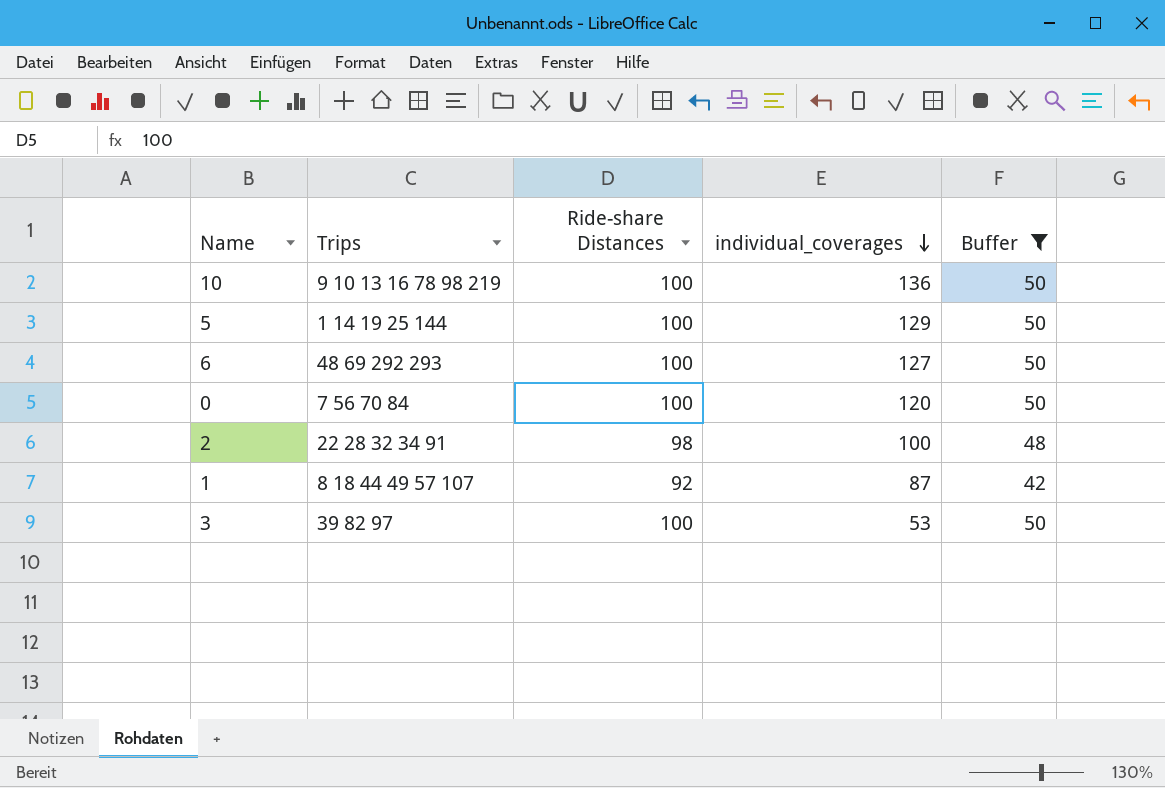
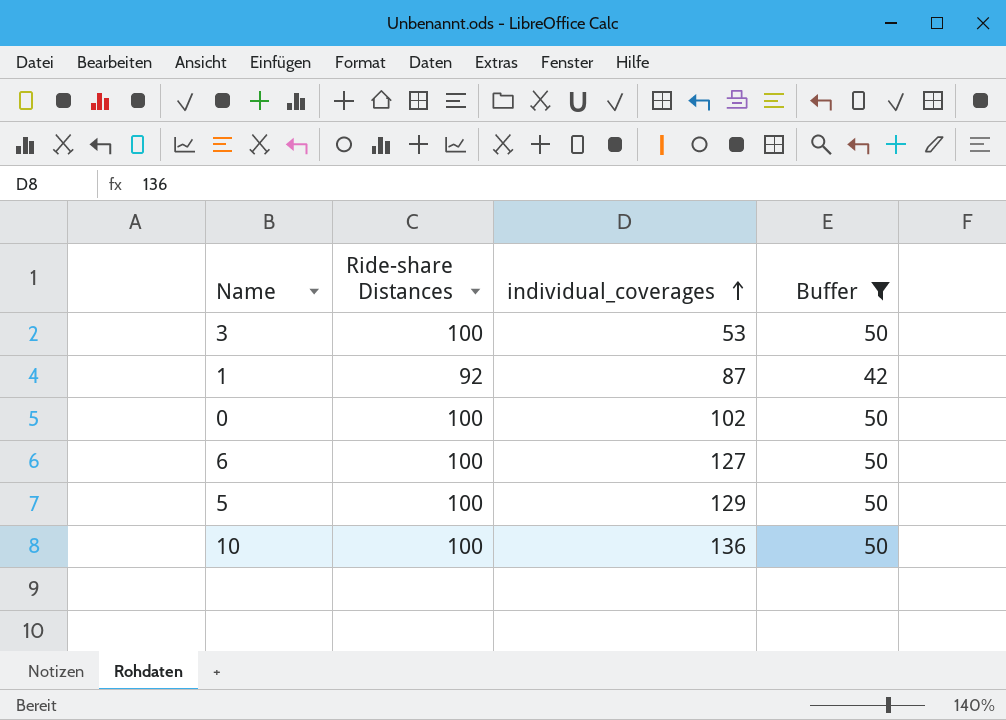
row order: individual_coverages descending -> individual_coverages ascending
column Trips | position: 2 -> none
row 2: 22 28 32 34 91 | 98 | 100 | 48 -> none
0 | individual_coverages: 120 -> 102

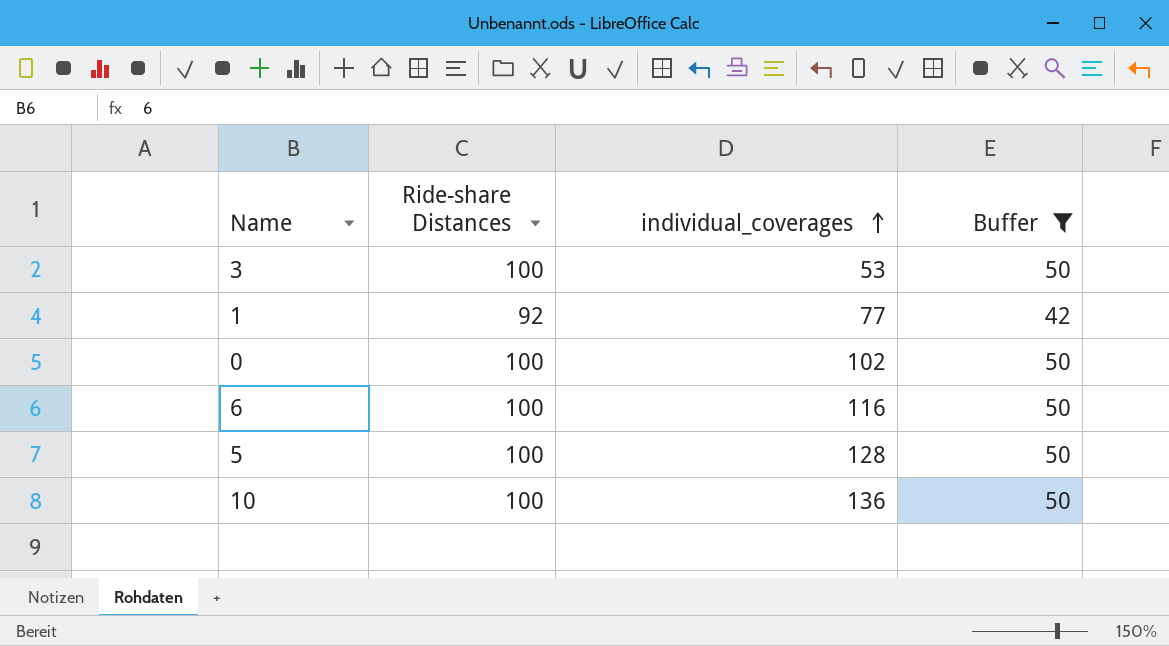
1 | individual_coverages: 87 -> 77
6 | individual_coverages: 127 -> 116
5 | individual_coverages: 129 -> 128

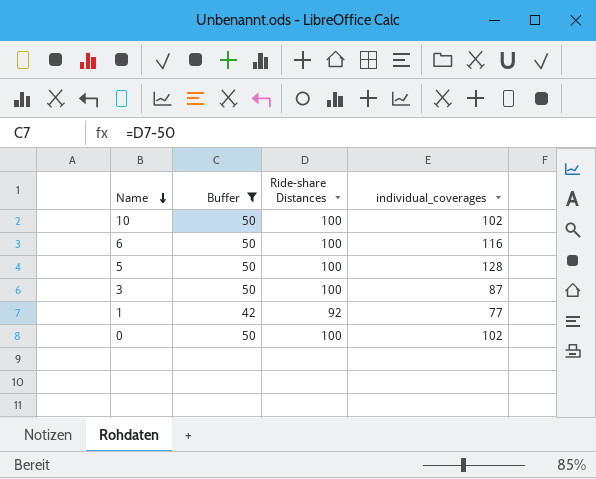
row order: individual_coverages ascending -> Name descending
column Buffer | position: 4 -> 2
10 | individual_coverages: 136 -> 102
3 | individual_coverages: 53 -> 87

